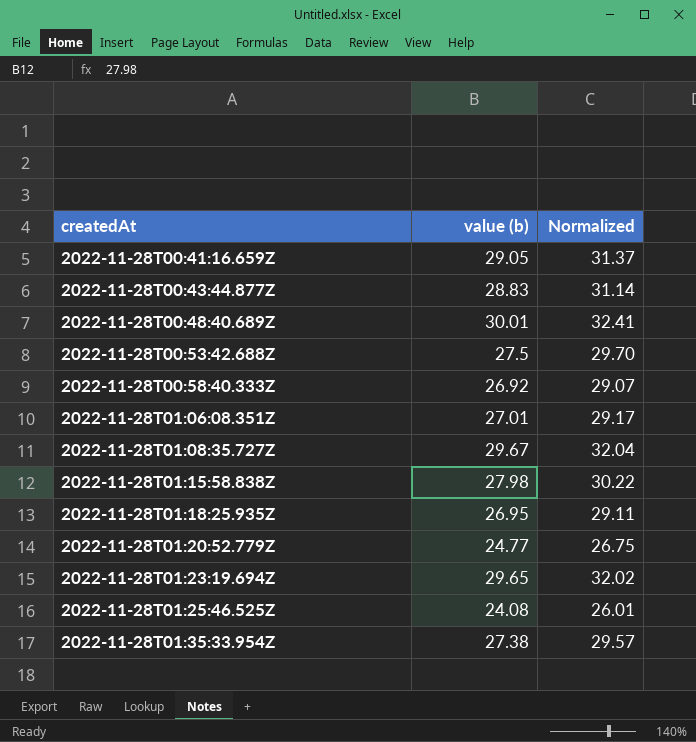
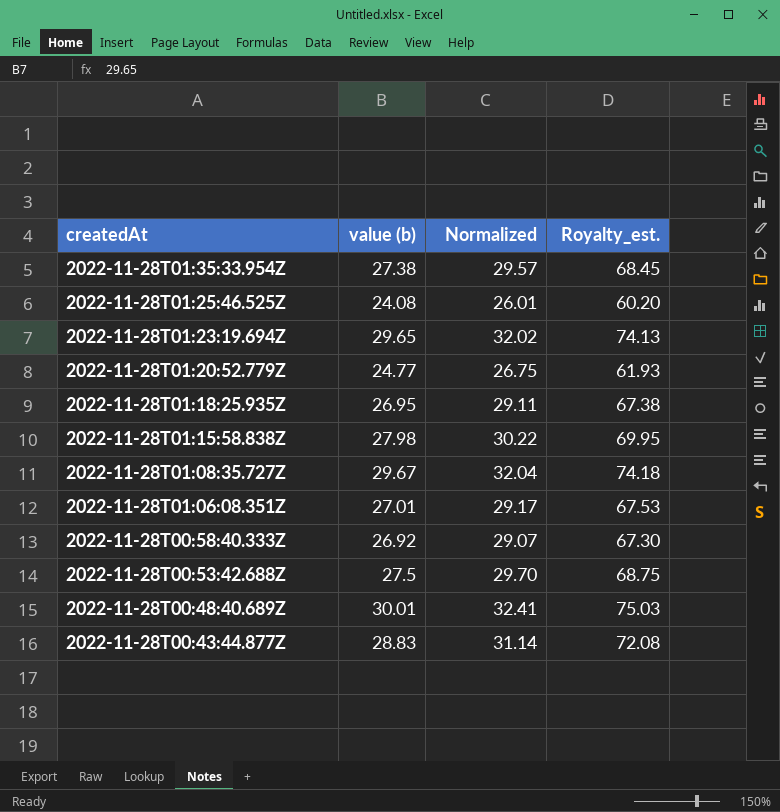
row order: createdAt ascending -> createdAt descending
column Royalty_est. | formula: none -> [value (b)] * 2.5
row 2022-11-28T00:41:16.659Z: 29.05 | 31.37 -> none

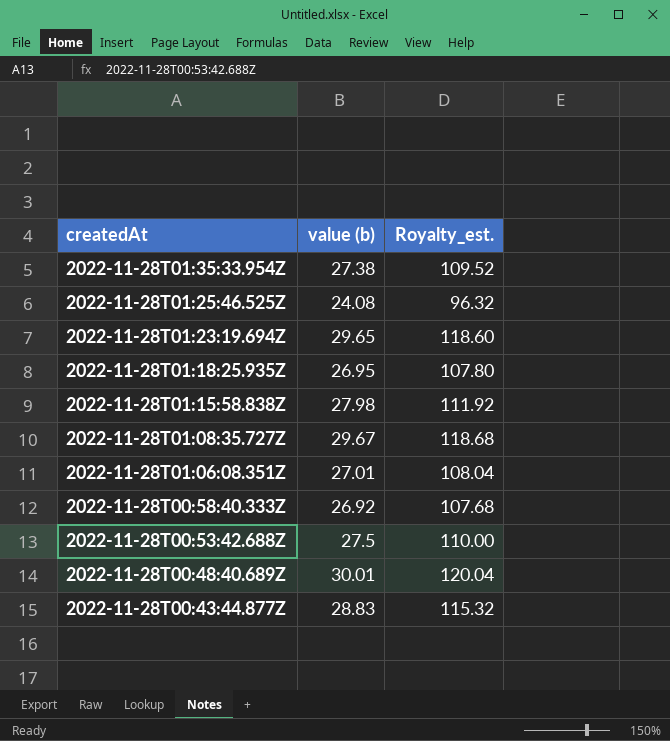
column Normalized | formula: [value (b)] * 1.08 -> none
column Royalty_est. | formula: [value (b)] * 2.5 -> [value (b)] * 4
row 2022-11-28T01:20:52.779Z: 24.77 | 26.75 | 61.93 -> none

